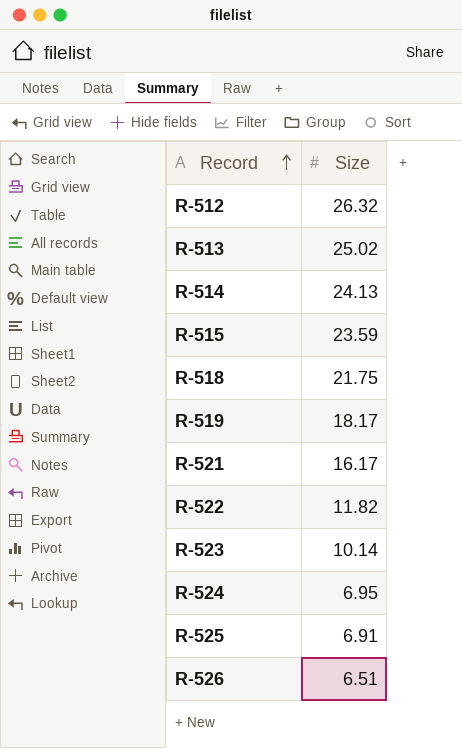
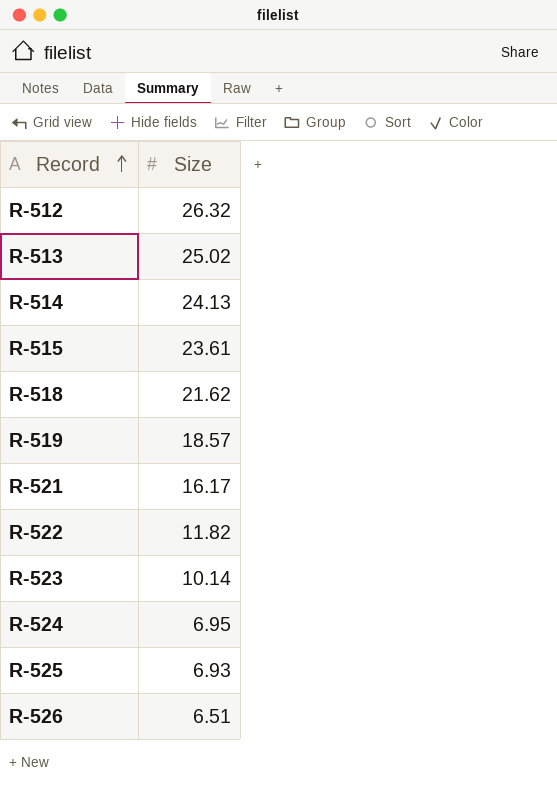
R-515 | Size: 23.59 -> 23.61
R-518 | Size: 21.75 -> 21.62
R-519 | Size: 18.17 -> 18.57
R-525 | Size: 6.91 -> 6.93

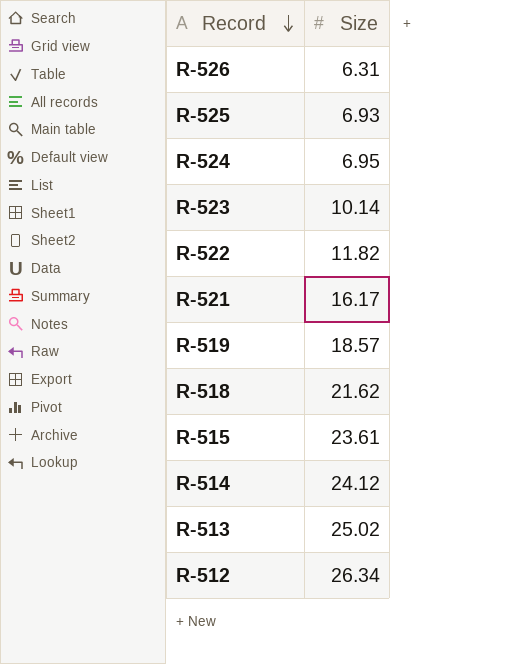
row order: Record ascending -> Record descending
R-526 | Size: 6.51 -> 6.31
R-514 | Size: 24.13 -> 24.12
R-512 | Size: 26.32 -> 26.34

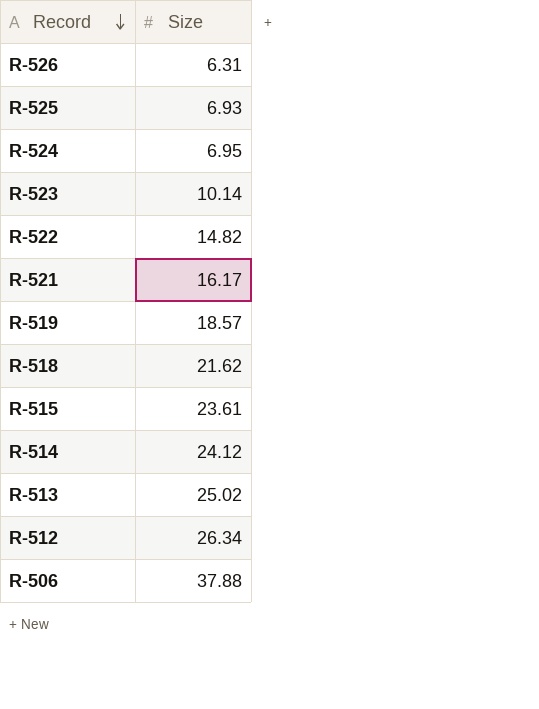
R-522 | Size: 11.82 -> 14.82
row R-506: none -> 37.88

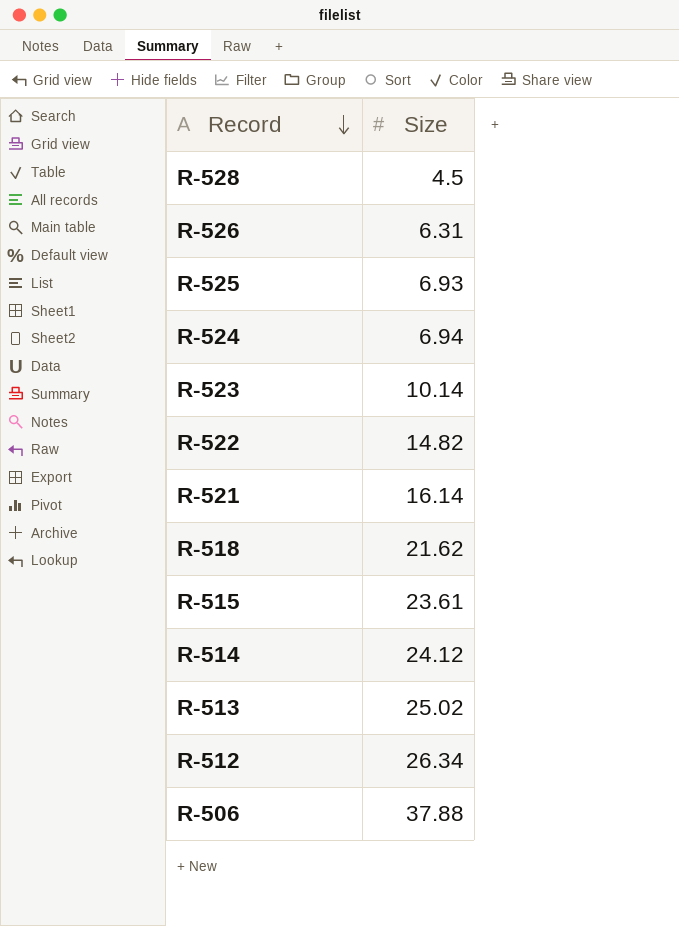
row R-519: 18.57 -> none
row R-528: none -> 4.5
R-524 | Size: 6.95 -> 6.94
R-521 | Size: 16.17 -> 16.14

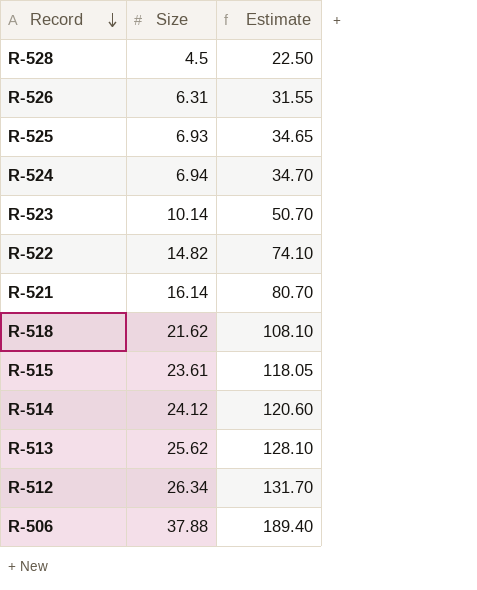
column Estimate | formula: none -> [Size] * 5
R-513 | Size: 25.02 -> 25.62

